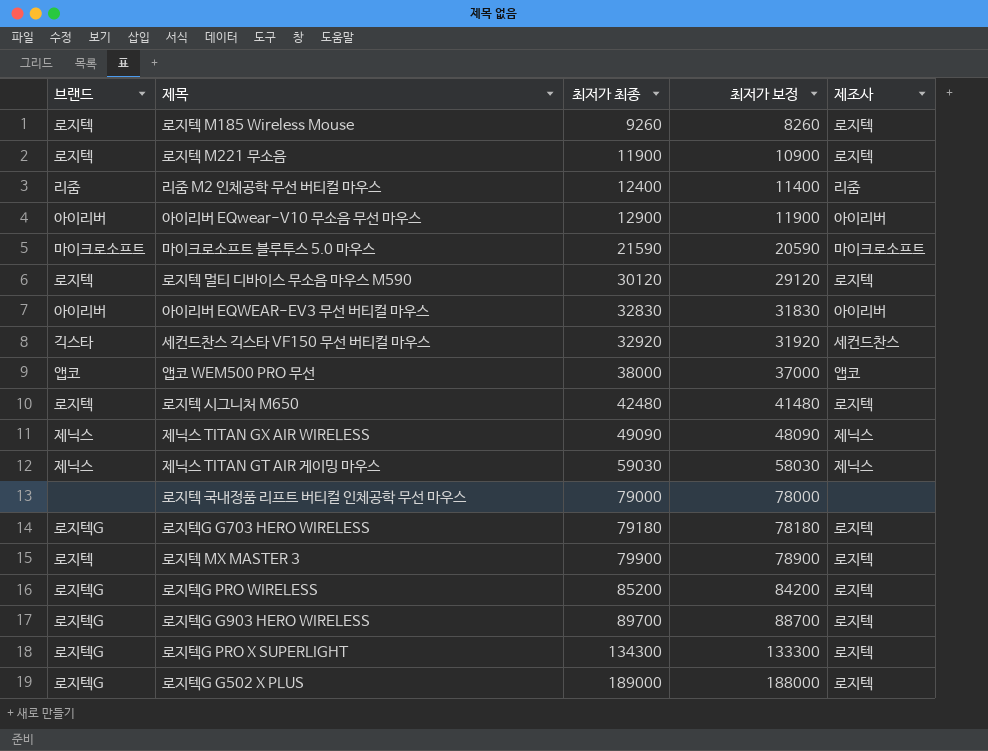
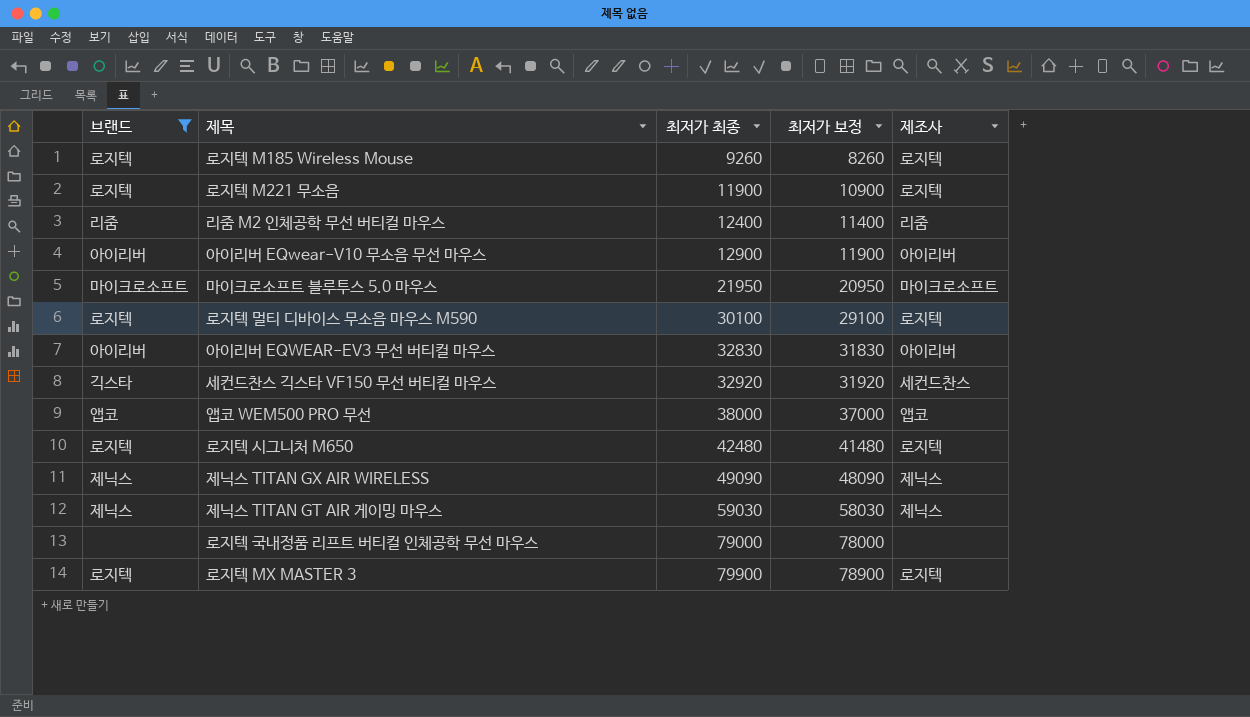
filter: none -> 브랜드 != 로지텍G
마이크로소프트 블루투스 5.0 마우스 | 최저가 최종: 21590 -> 21950
마이크로소프트 블루투스 5.0 마우스 | 최저가 보정: 20590 -> 20950
로지텍 멀티 디바이스 무소음 마우스 M590 | 최저가 최종: 30120 -> 30100
로지텍 멀티 디바이스 무소음 마우스 M590 | 최저가 보정: 29120 -> 29100

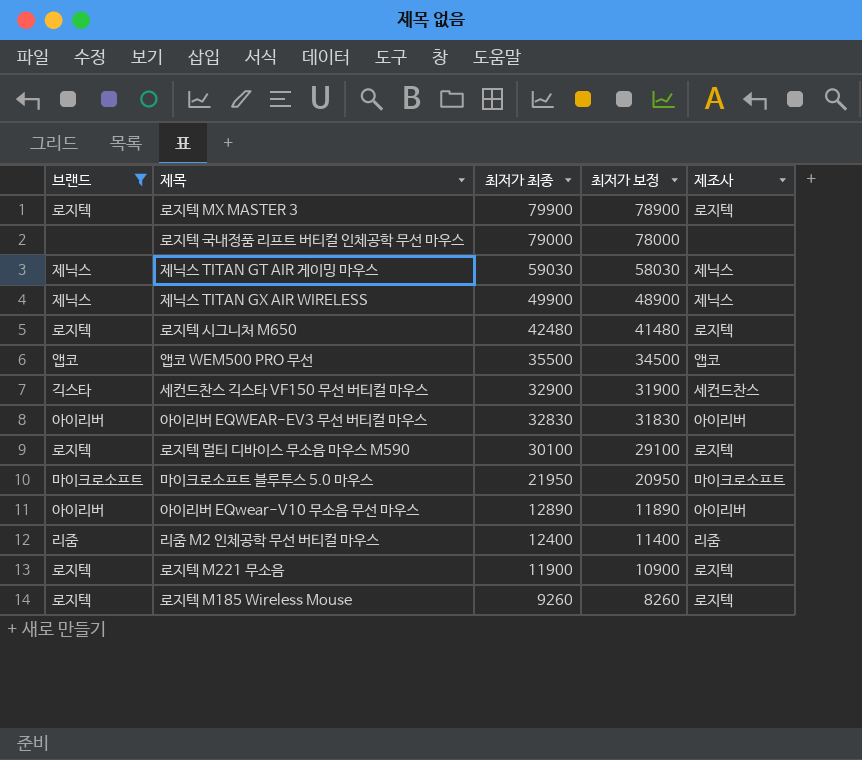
row order: 최저가 최종 ascending -> 최저가 최종 descending
제닉스 TITAN GX AIR WIRELESS | 최저가 최종: 49090 -> 49900
제닉스 TITAN GX AIR WIRELESS | 최저가 보정: 48090 -> 48900
앱코 WEM500 PRO 무선 | 최저가 최종: 38000 -> 35500
앱코 WEM500 PRO 무선 | 최저가 보정: 37000 -> 34500
세컨드찬스 긱스타 VF150 무선 버티컬 마우스 | 최저가 최종: 32920 -> 32900
세컨드찬스 긱스타 VF150 무선 버티컬 마우스 | 최저가 보정: 31920 -> 31900
아이리버 EQwear-V10 무소음 무선 마우스 | 최저가 최종: 12900 -> 12890
아이리버 EQwear-V10 무소음 무선 마우스 | 최저가 보정: 11900 -> 11890

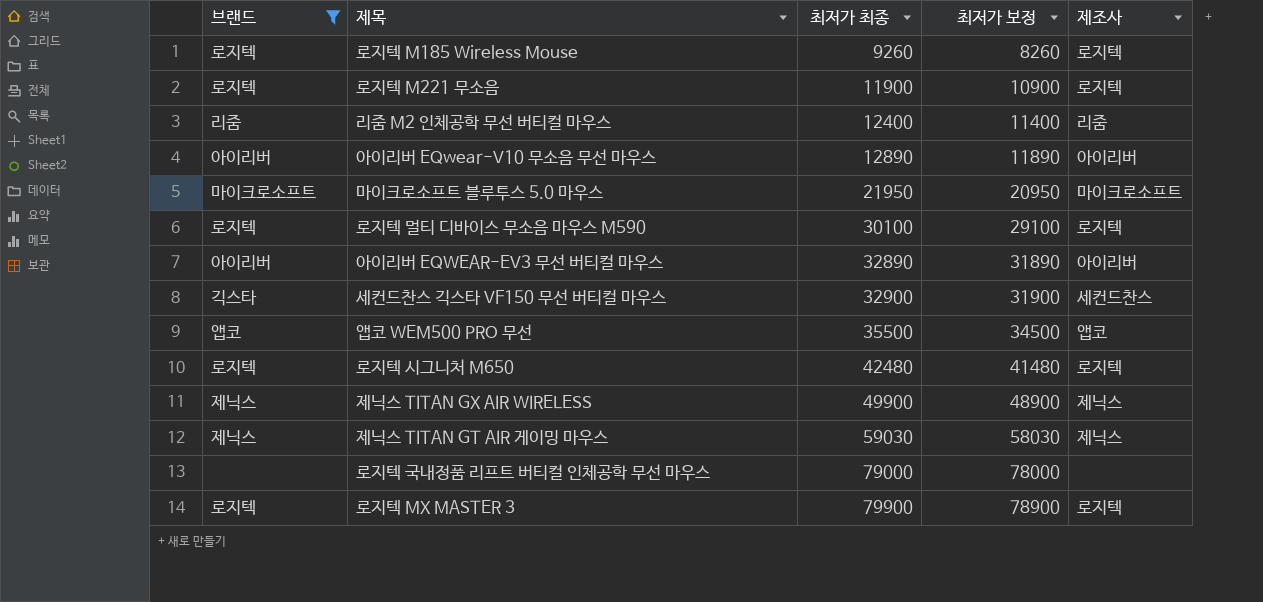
row order: 최저가 최종 descending -> 최저가 최종 ascending
아이리버 EQWEAR-EV3 무선 버티컬 마우스 | 최저가 최종: 32830 -> 32890
아이리버 EQWEAR-EV3 무선 버티컬 마우스 | 최저가 보정: 31830 -> 31890

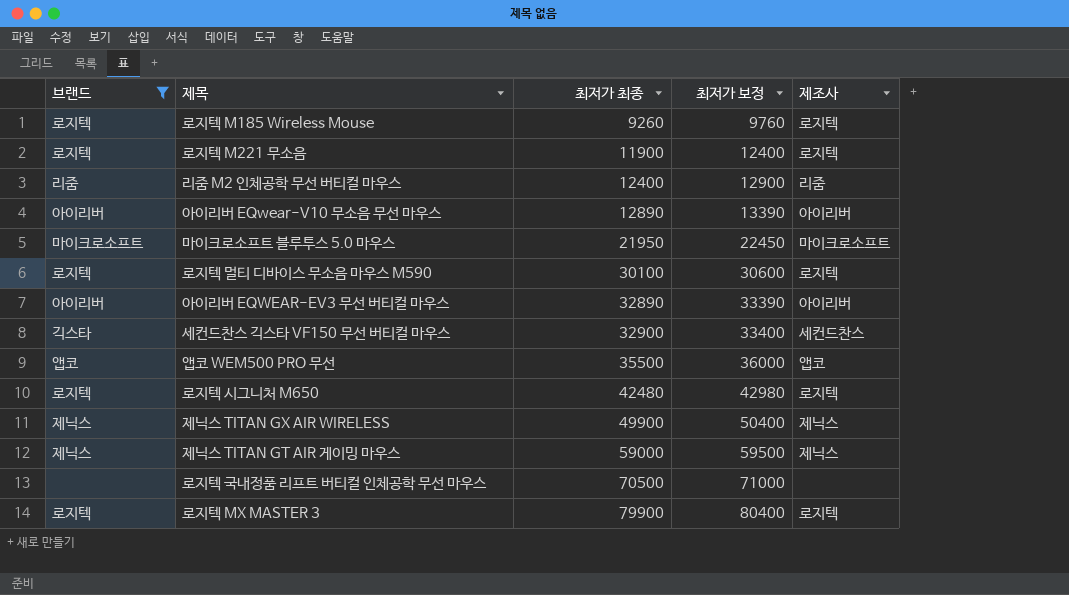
column 최저가 보정 | formula: [최저가 최종] - 1000 -> [최저가 최종] + 500
제닉스 TITAN GT AIR 게이밍 마우스 | 최저가 최종: 59030 -> 59000
로지텍 국내정품 리프트 버티컬 인체공학 무선 마우스 | 최저가 최종: 79000 -> 70500

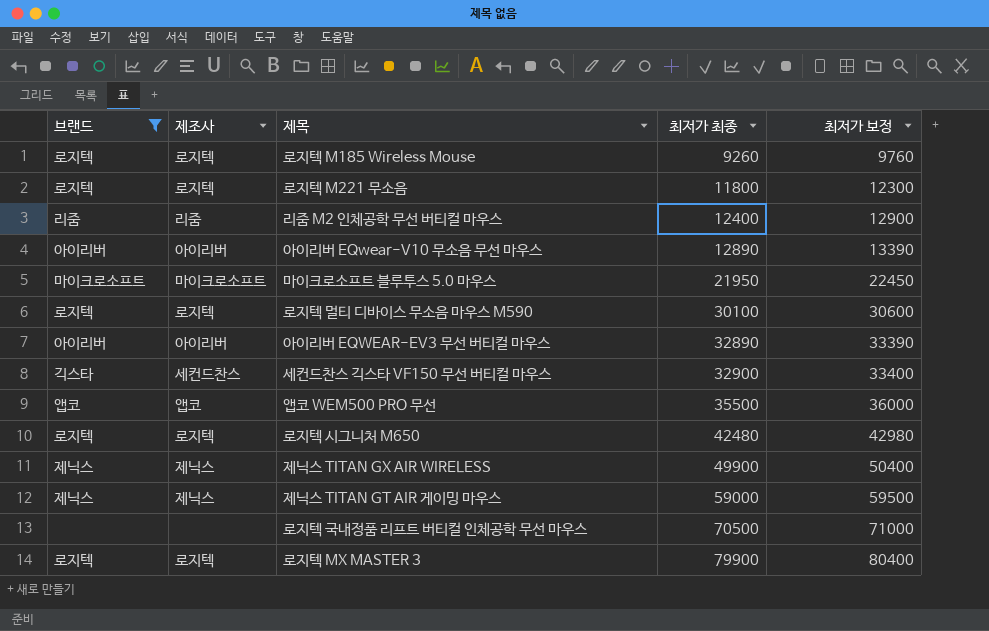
column 제조사 | position: 5 -> 2
로지텍 M221 무소음 | 최저가 최종: 11900 -> 11800
로지텍 M221 무소음 | 최저가 보정: 12400 -> 12300

